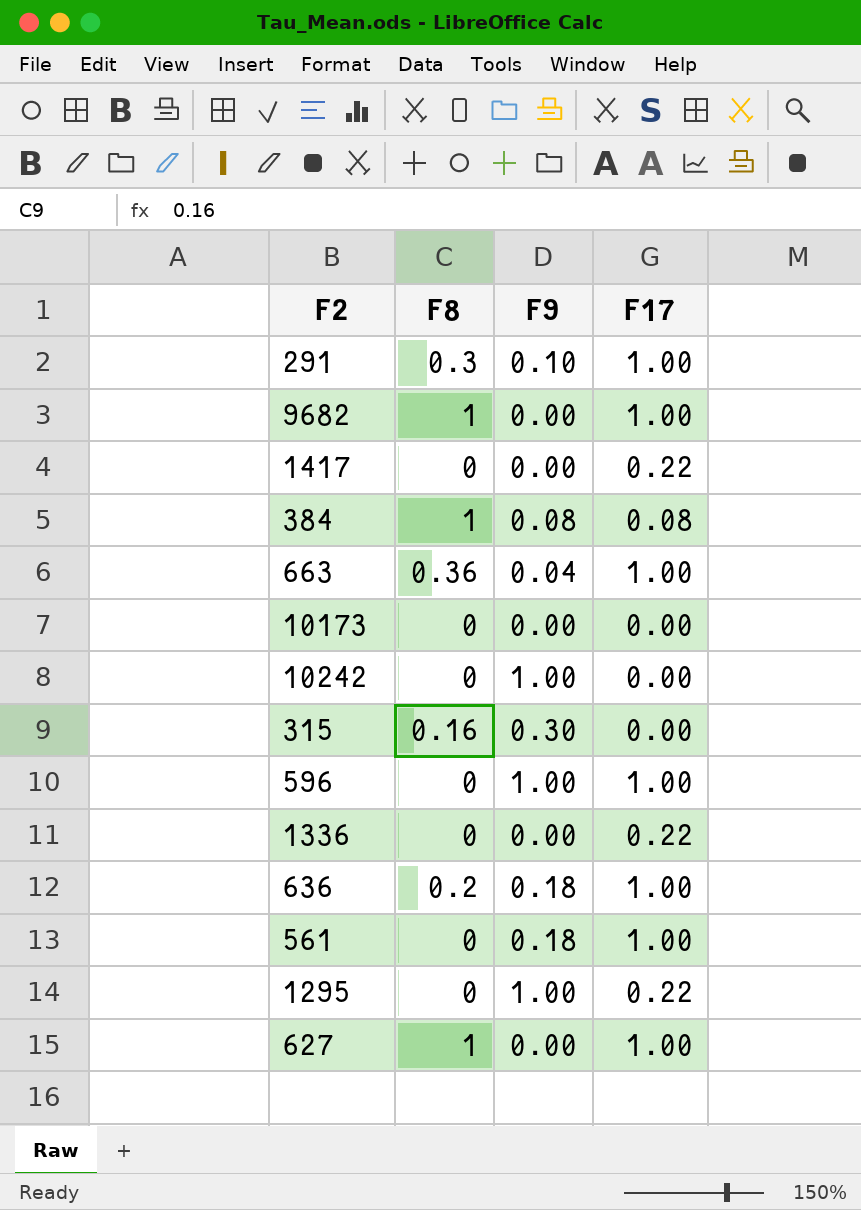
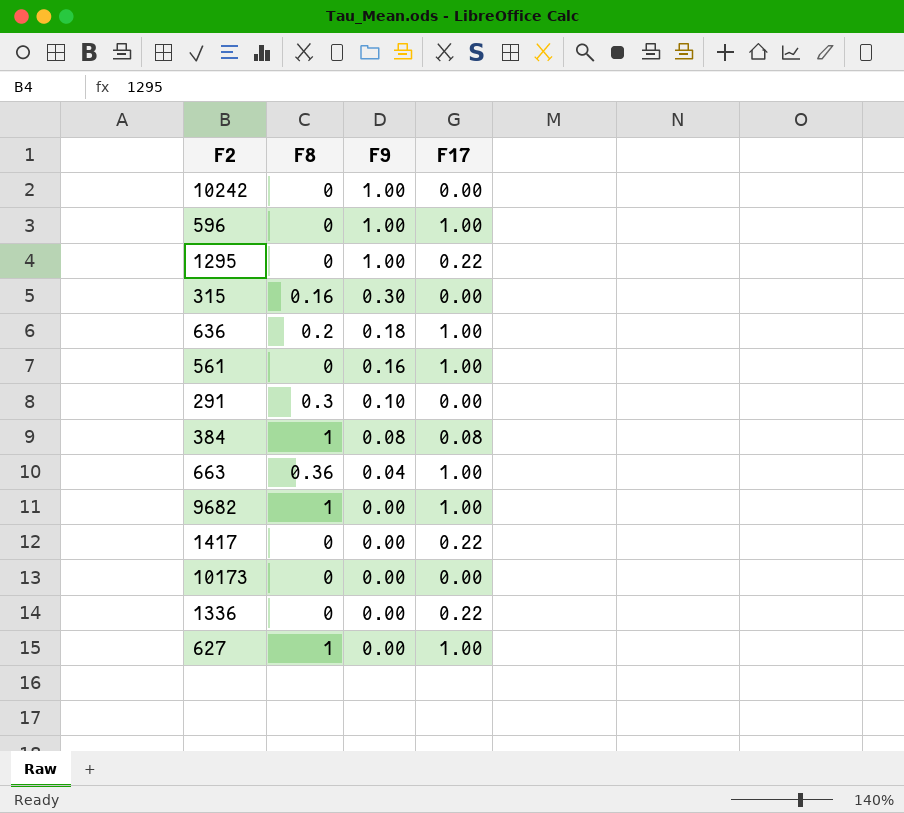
row order: none -> F9 descending
561 | F9: 0.18 -> 0.16
291 | F17: 1.00 -> 0.00

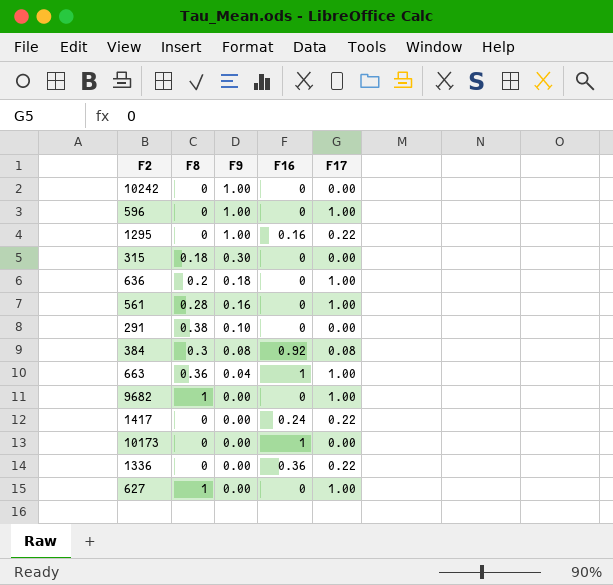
column F16 | position: none -> 4
315 | F8: 0.16 -> 0.18
561 | F8: 0 -> 0.28
291 | F8: 0.3 -> 0.38
384 | F8: 1 -> 0.3

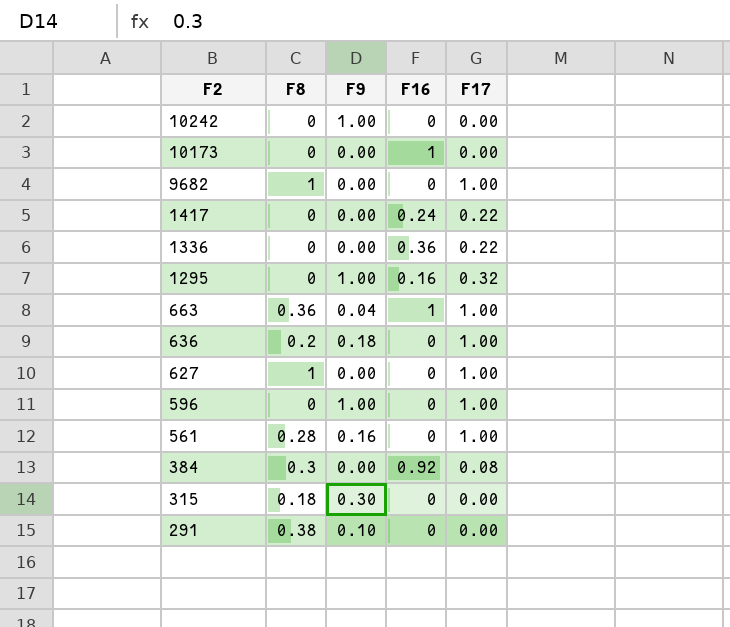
row order: F9 descending -> F2 descending
1295 | F17: 0.22 -> 0.32
384 | F9: 0.08 -> 0.00

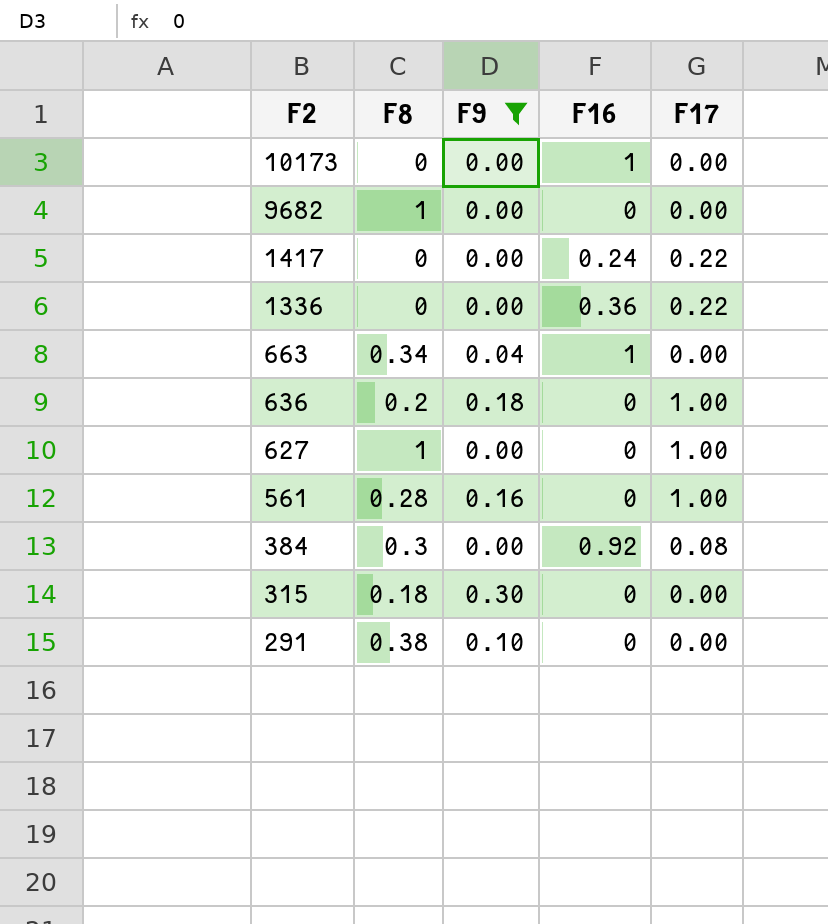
filter: none -> F9 != 1.00
9682 | F17: 1.00 -> 0.00
663 | F8: 0.36 -> 0.34
663 | F17: 1.00 -> 0.00

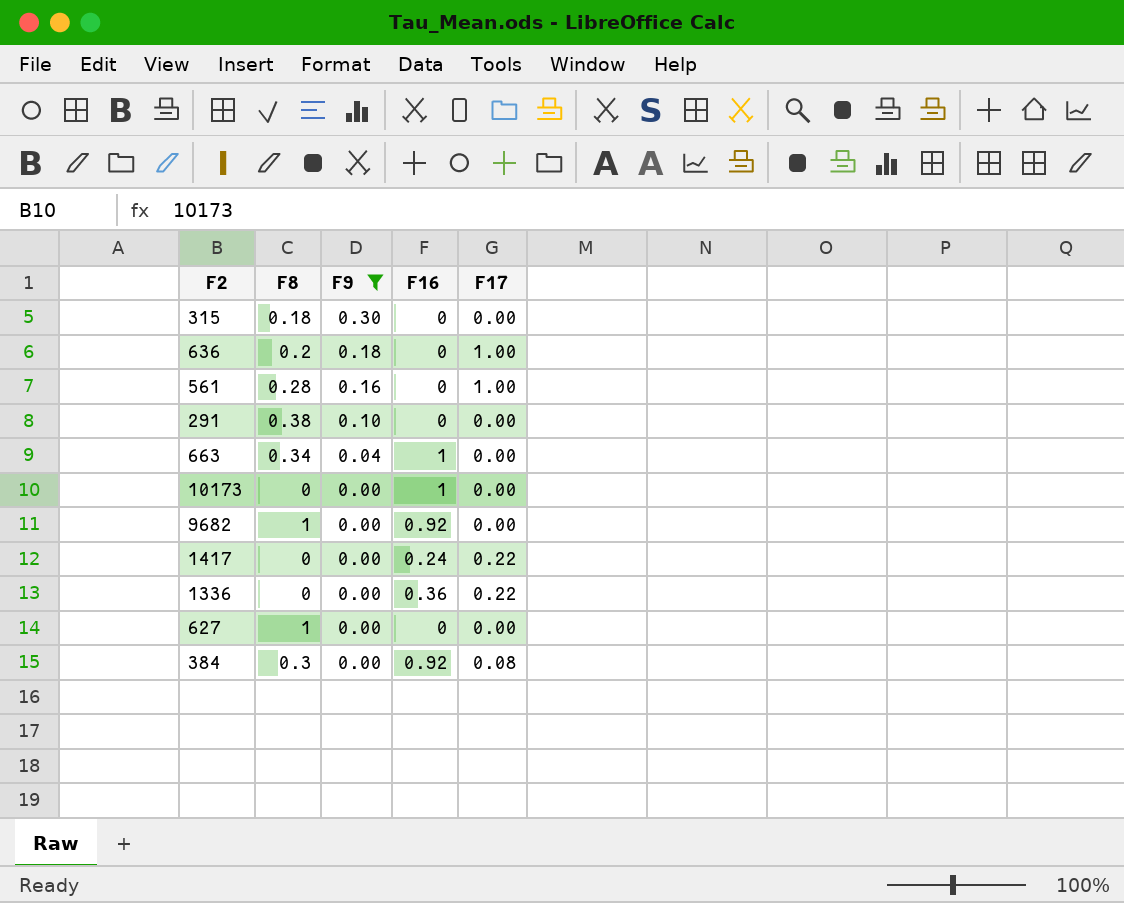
row order: F2 descending -> F9 descending
9682 | F16: 0 -> 0.92
627 | F17: 1.00 -> 0.00

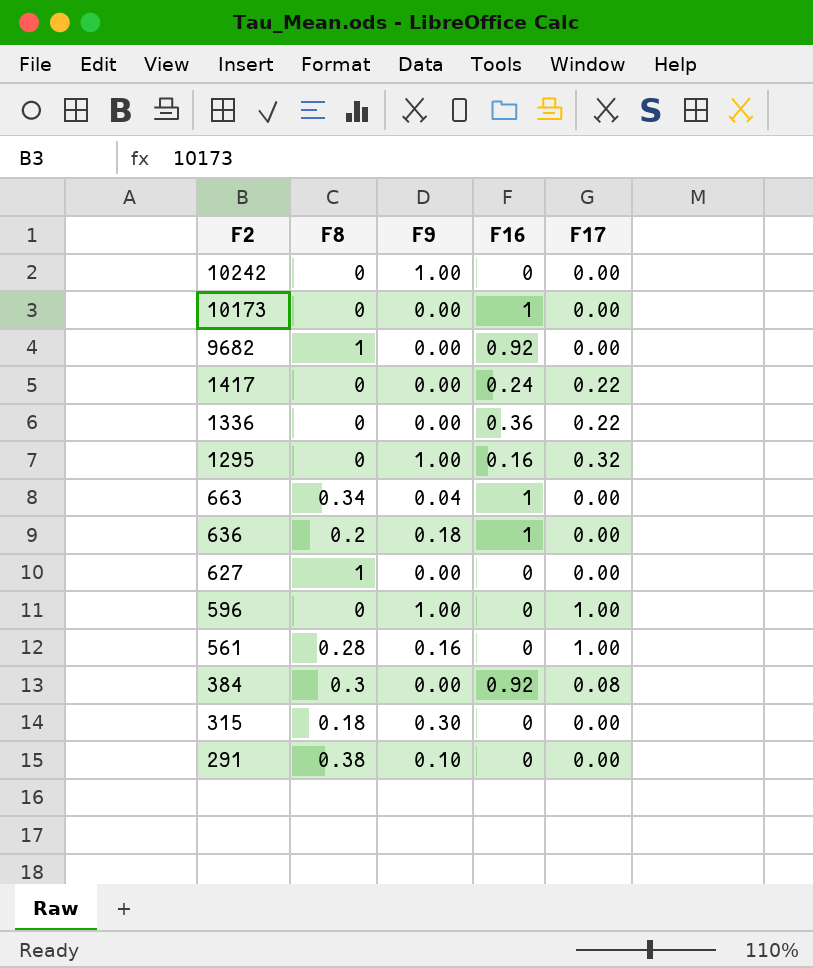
filter: F9 != 1.00 -> none
row order: F9 descending -> F2 descending
636 | F16: 0 -> 1
636 | F17: 1.00 -> 0.00

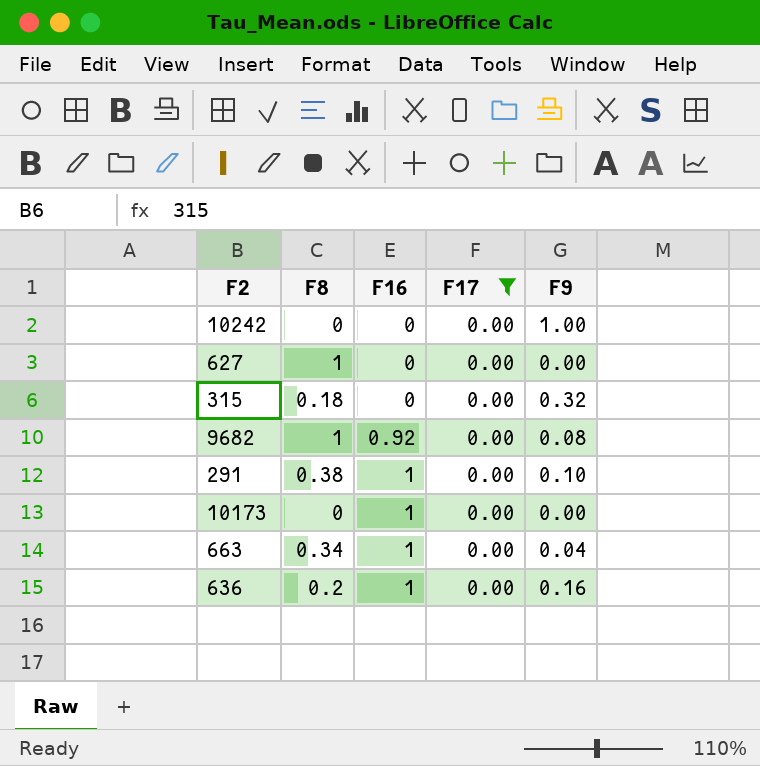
filter: none -> F17 = 0.00
row order: F2 descending -> F16 ascending
column F9 | position: 3 -> 5
315 | F9: 0.30 -> 0.32
9682 | F9: 0.00 -> 0.08
291 | F16: 0 -> 1
636 | F9: 0.18 -> 0.16

